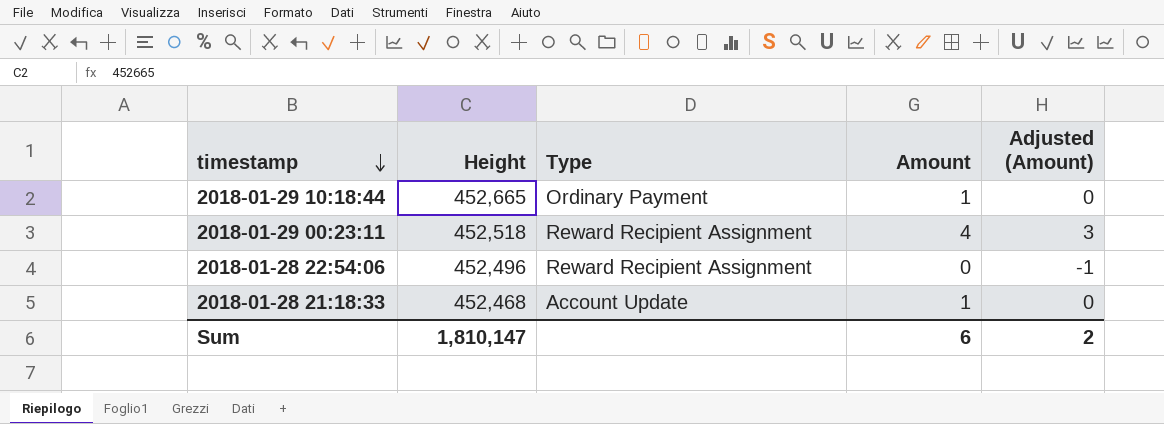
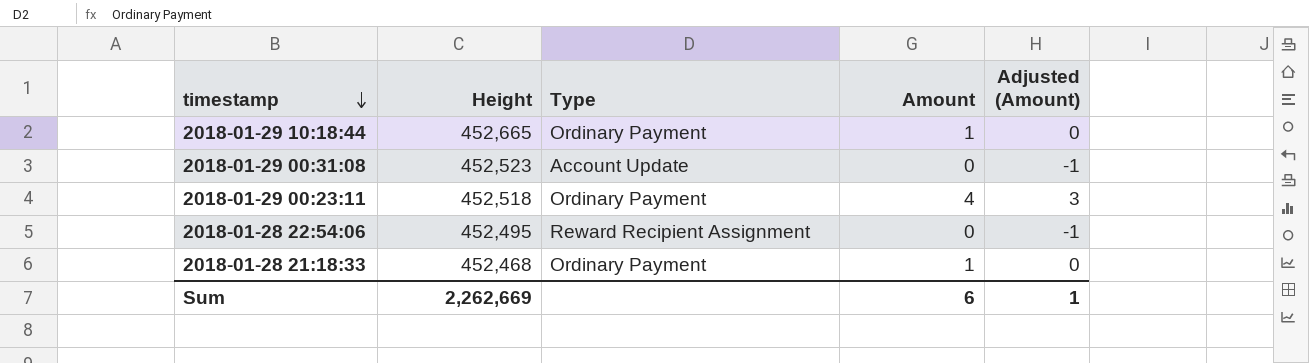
row 2018-01-29 00:31:08: none -> 452,523 | Account Update | 0 | -1
2018-01-29 00:23:11 | Type: Reward Recipient Assignment -> Ordinary Payment
2018-01-28 22:54:06 | Height: 452,496 -> 452,495
2018-01-28 21:18:33 | Type: Account Update -> Ordinary Payment
Sum | Height: 1,810,147 -> 2,262,669
Sum | Adjusted (Amount): 2 -> 1

